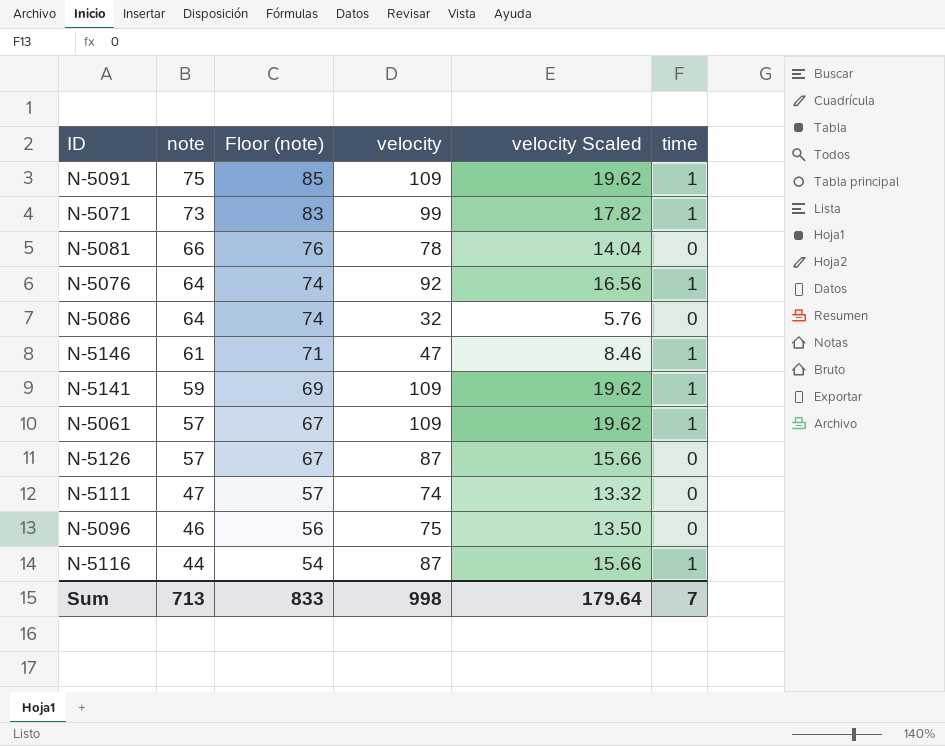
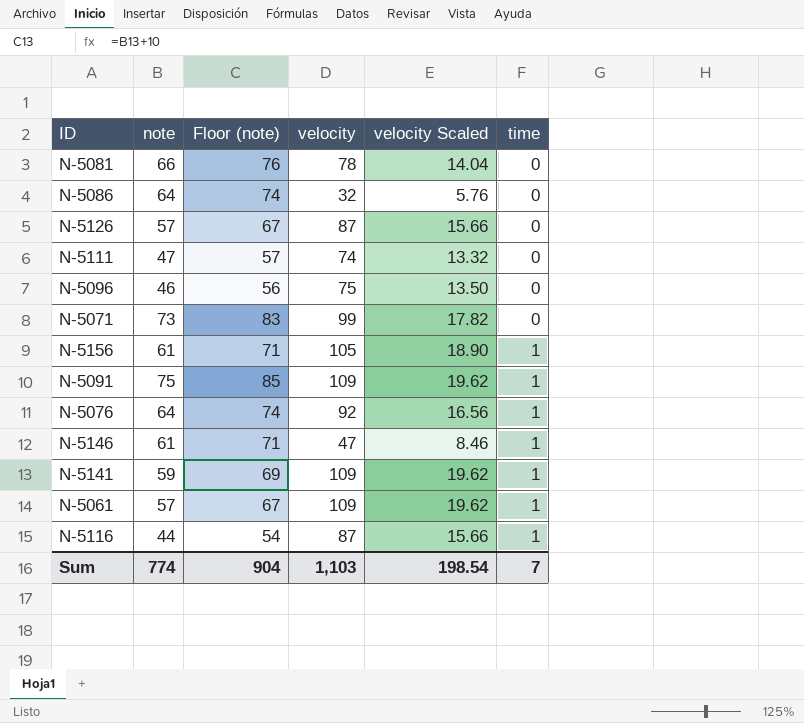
row order: note descending -> time ascending
N-5071 | time: 1 -> 0
row N-5156: none -> 61 | 71 | 105 | 18.90 | 1
Sum | note: 713 -> 774
Sum | Floor (note): 833 -> 904
Sum | velocity: 998 -> 1,103
Sum | velocity Scaled: 179.64 -> 198.54

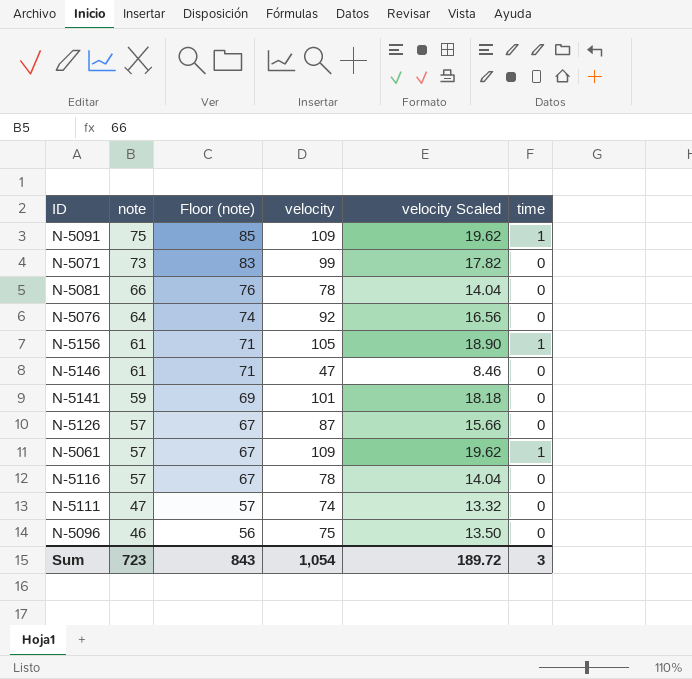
row order: time ascending -> note descending
row N-5086: 64 | 74 | 32 | 5.76 | 0 -> none
N-5076 | time: 1 -> 0
N-5146 | time: 1 -> 0
N-5141 | velocity: 109 -> 101
N-5141 | velocity Scaled: 19.62 -> 18.18
N-5141 | time: 1 -> 0
N-5116 | note: 44 -> 57
N-5116 | Floor (note): 54 -> 67
N-5116 | velocity: 87 -> 78
N-5116 | velocity Scaled: 15.66 -> 14.04
N-5116 | time: 1 -> 0
Sum | note: 774 -> 723
Sum | Floor (note): 904 -> 843
Sum | velocity: 1,103 -> 1,054
Sum | velocity Scaled: 198.54 -> 189.72
Sum | time: 7 -> 3

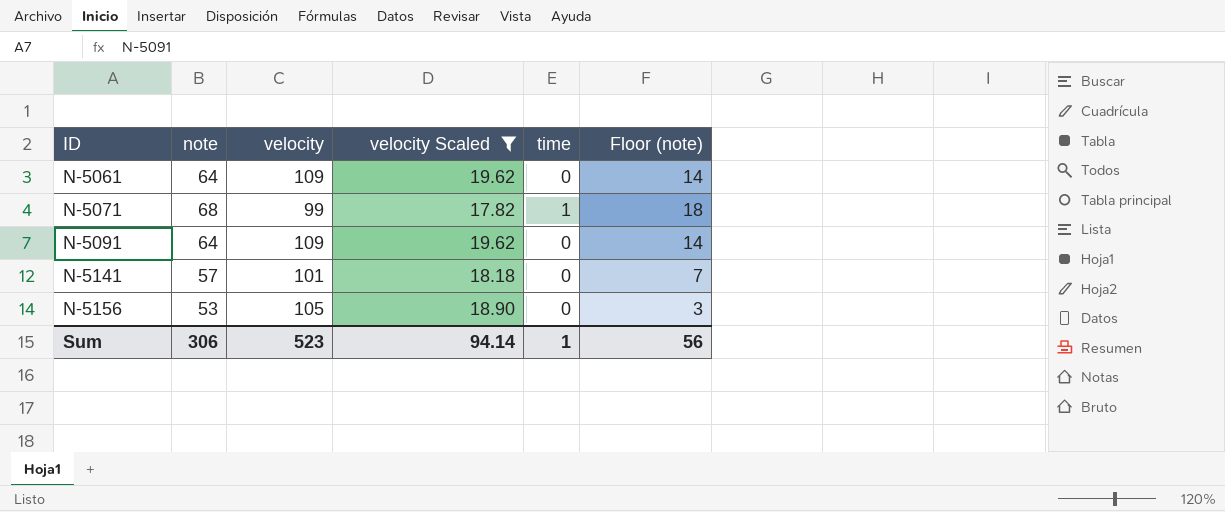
filter: none -> velocity Scaled >= 17.82
row order: note descending -> ID ascending
column Floor (note) | formula: [note] + 10 -> [note] - 50
column Floor (note) | position: 3 -> 6
N-5061 | note: 57 -> 64
N-5061 | time: 1 -> 0
N-5071 | note: 73 -> 68
N-5071 | time: 0 -> 1
N-5091 | note: 75 -> 64
N-5091 | time: 1 -> 0
N-5141 | note: 59 -> 57
N-5156 | note: 61 -> 53
N-5156 | time: 1 -> 0
Sum | note: 723 -> 306
Sum | velocity: 1,054 -> 523
Sum | velocity Scaled: 189.72 -> 94.14
Sum | time: 3 -> 1
Sum | Floor (note): 843 -> 56

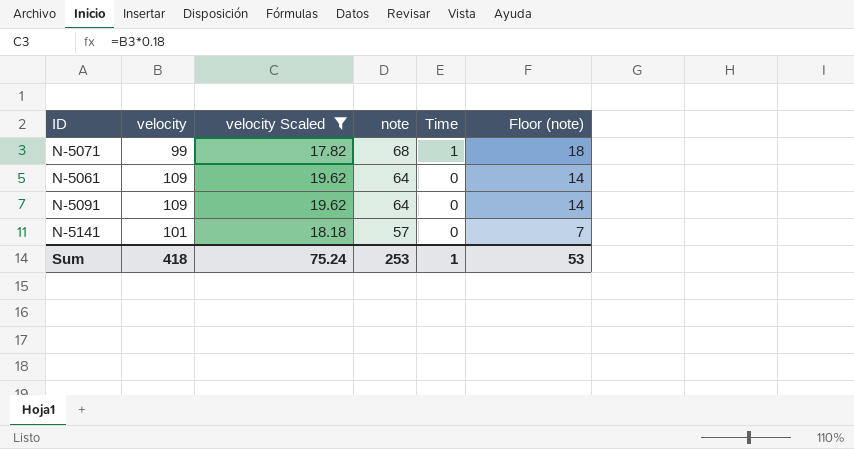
row order: ID ascending -> note descending
column note | position: 2 -> 4
column name: time -> Time
row N-5156: 53 | 105 | 18.90 | 0 | 3 -> none
Sum | velocity: 523 -> 418
Sum | velocity Scaled: 94.14 -> 75.24
Sum | note: 306 -> 253
Sum | Floor (note): 56 -> 53

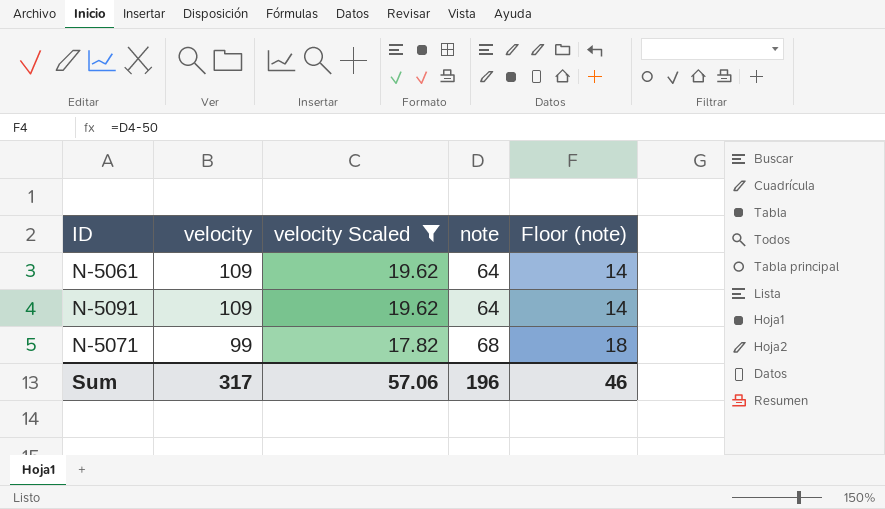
row order: note descending -> velocity descending
column Time | position: 5 -> none
row N-5141: 101 | 18.18 | 57 | 0 | 7 -> none
Sum | velocity: 418 -> 317
Sum | velocity Scaled: 75.24 -> 57.06
Sum | note: 253 -> 196
Sum | Floor (note): 53 -> 46

